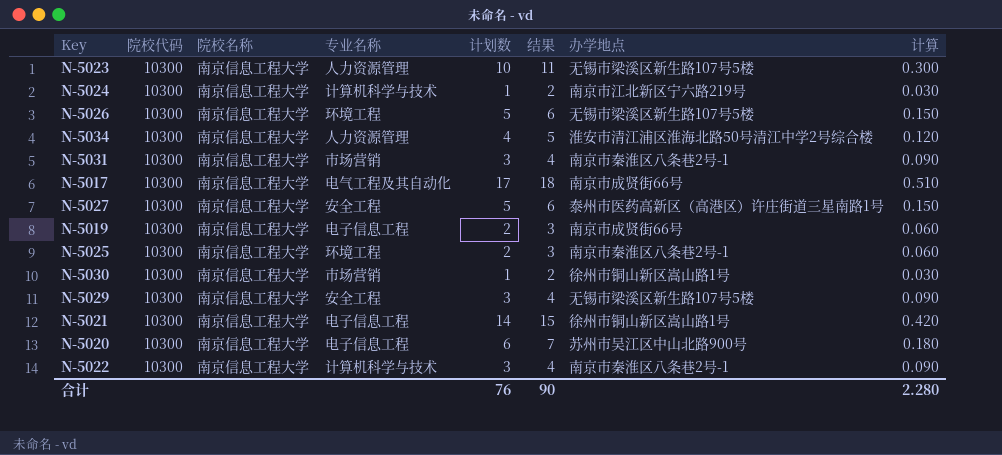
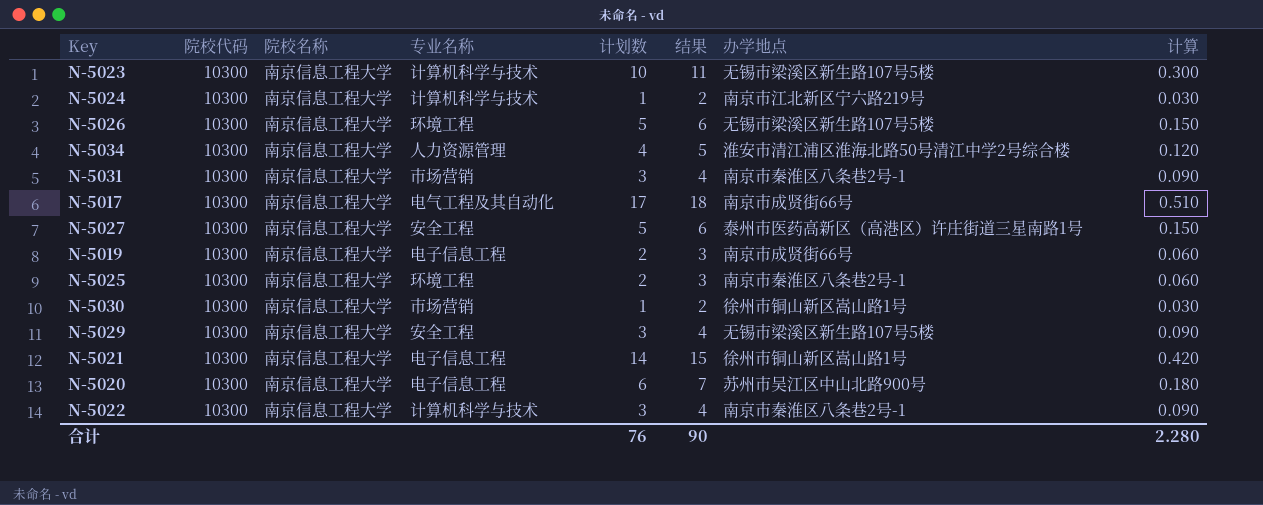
N-5023 | 专业名称: 人力资源管理 -> 计算机科学与技术

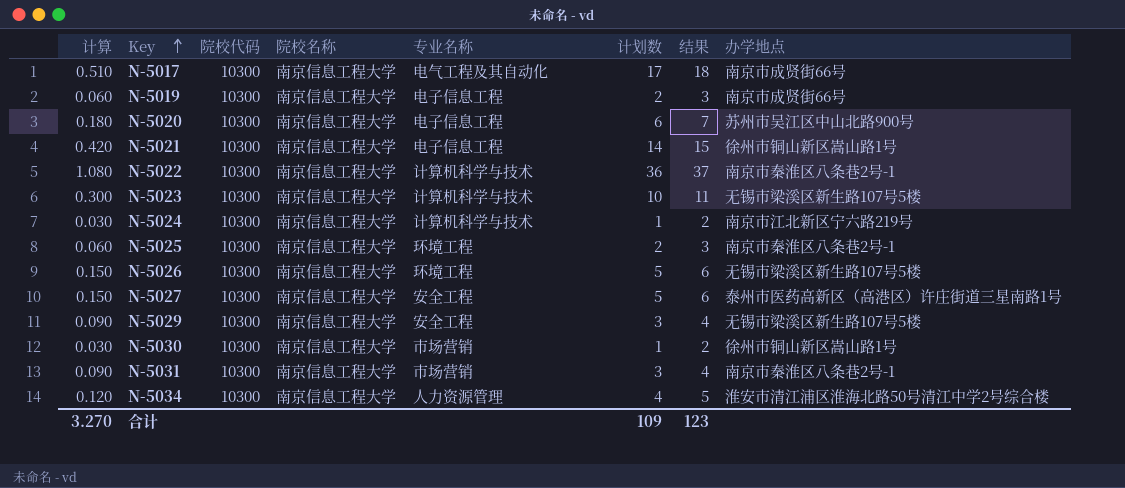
row order: none -> Key ascending
column 计算 | position: 8 -> 1
N-5022 | 计算: 0.090 -> 1.080
N-5022 | 计划数: 3 -> 36
N-5022 | 结果: 4 -> 37
合计 | 计算: 2.280 -> 3.270
合计 | 计划数: 76 -> 109
合计 | 结果: 90 -> 123

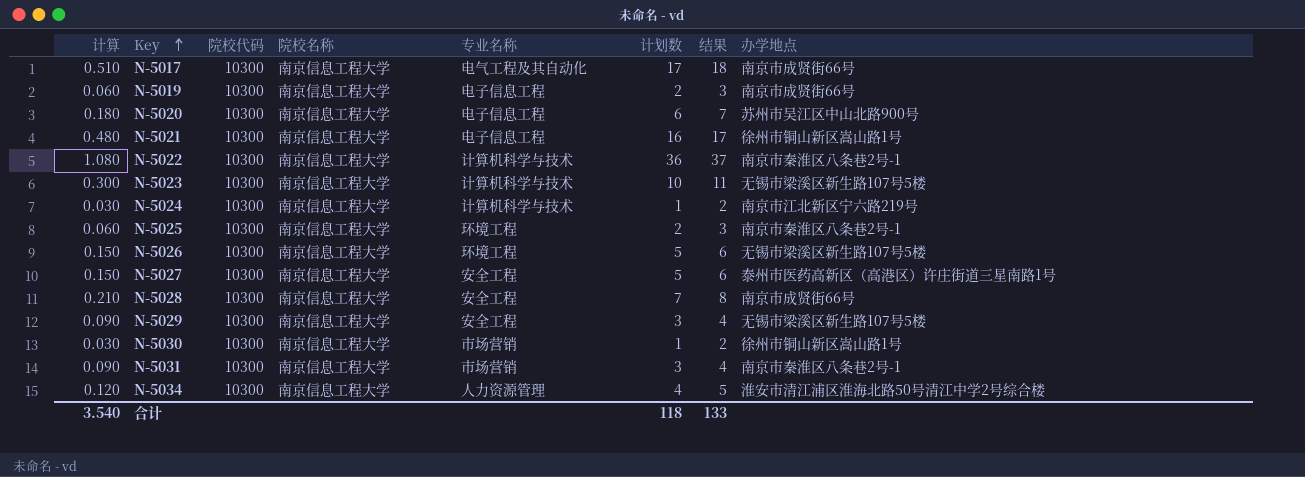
N-5021 | 计算: 0.420 -> 0.480
N-5021 | 计划数: 14 -> 16
N-5021 | 结果: 15 -> 17
row N-5028: none -> 0.210 | 10300 | 南京信息工程大学 | 安全工程 | 7 | 8 | 南京市成贤街66号
合计 | 计算: 3.270 -> 3.540
合计 | 计划数: 109 -> 118
合计 | 结果: 123 -> 133

